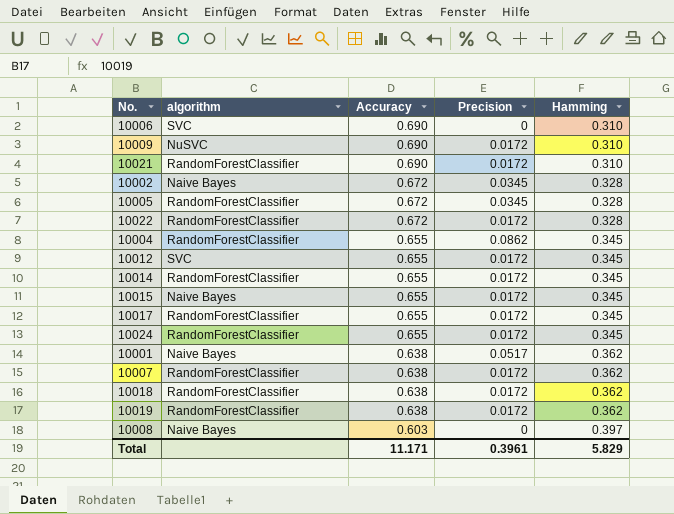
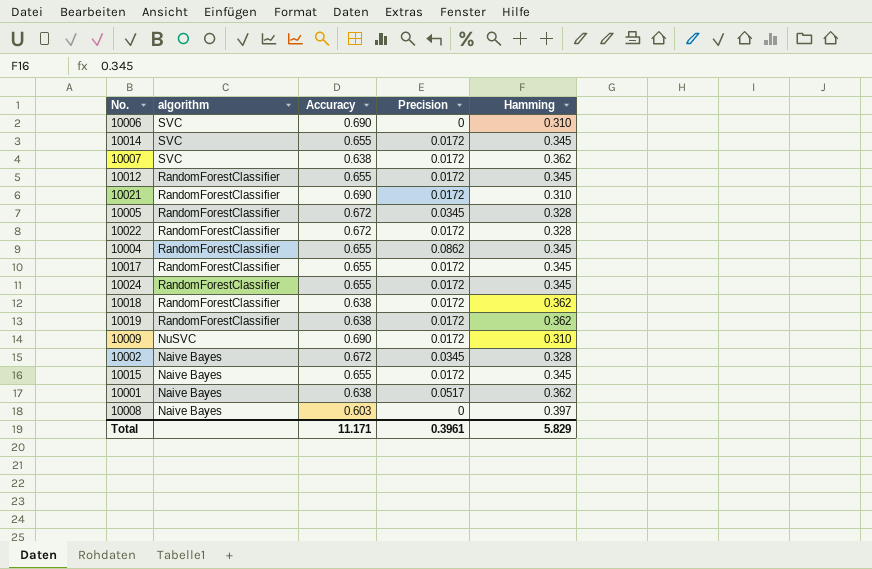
row order: Accuracy descending -> algorithm descending
10014 | algorithm: RandomForestClassifier -> SVC
10007 | algorithm: RandomForestClassifier -> SVC
10012 | algorithm: SVC -> RandomForestClassifier

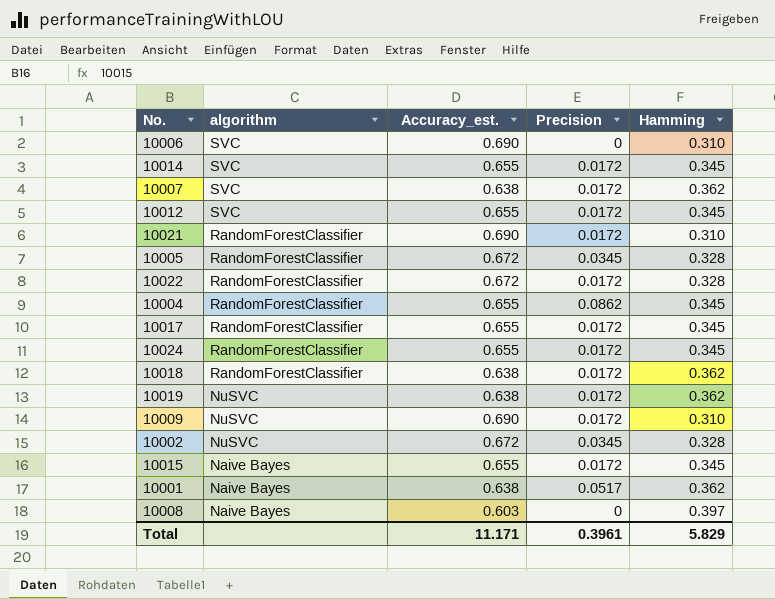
column name: Accuracy -> Accuracy_est.
10012 | algorithm: RandomForestClassifier -> SVC
10019 | algorithm: RandomForestClassifier -> NuSVC
10002 | algorithm: Naive Bayes -> NuSVC

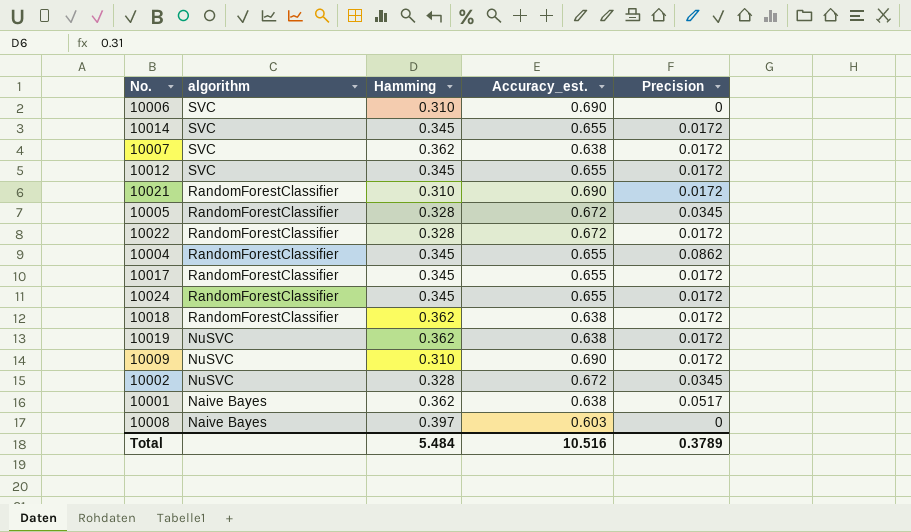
column Hamming | position: 5 -> 3
row 10015: Naive Bayes | 0.655 | 0.0172 | 0.345 -> none
Total | Hamming: 5.829 -> 5.484
Total | Accuracy_est.: 11.171 -> 10.516
Total | Precision: 0.3961 -> 0.3789

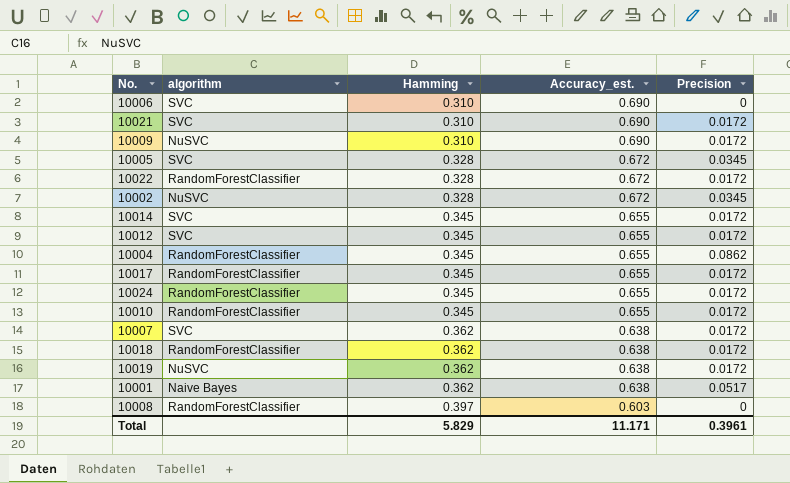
row order: algorithm descending -> Hamming ascending
10021 | algorithm: RandomForestClassifier -> SVC
10005 | algorithm: RandomForestClassifier -> SVC
row 10010: none -> RandomForestClassifier | 0.345 | 0.655 | 0.0172
10008 | algorithm: Naive Bayes -> RandomForestClassifier
Total | Hamming: 5.484 -> 5.829
Total | Accuracy_est.: 10.516 -> 11.171
Total | Precision: 0.3789 -> 0.3961

